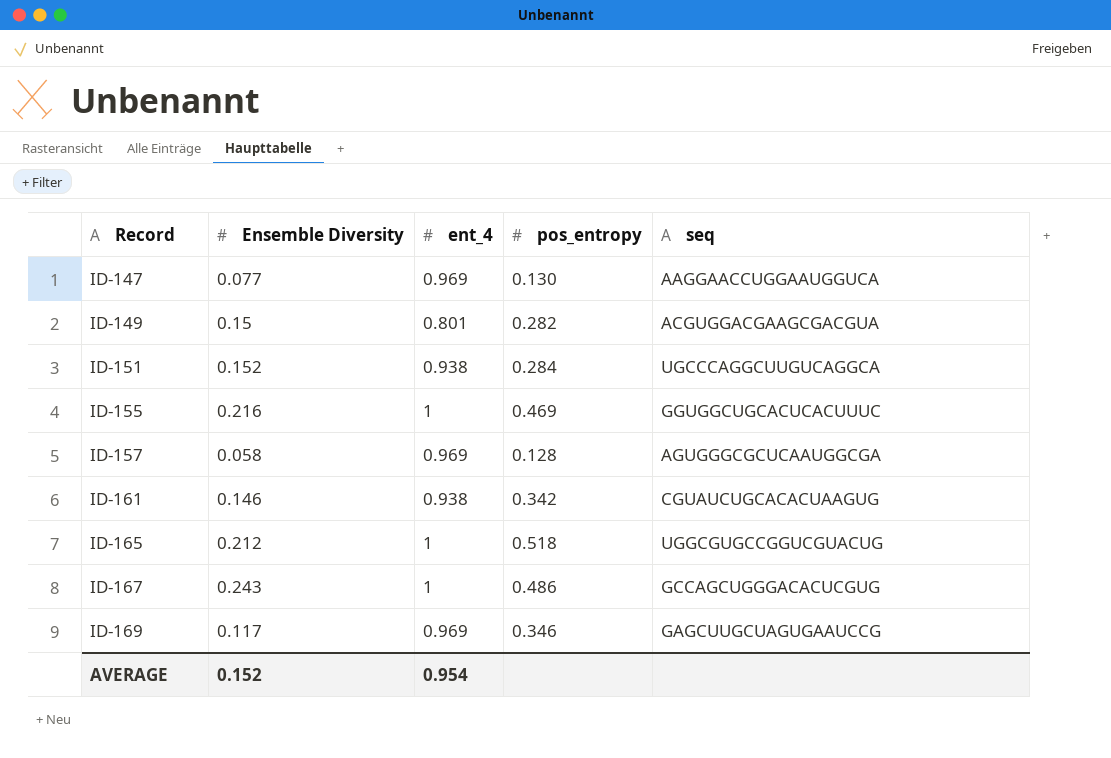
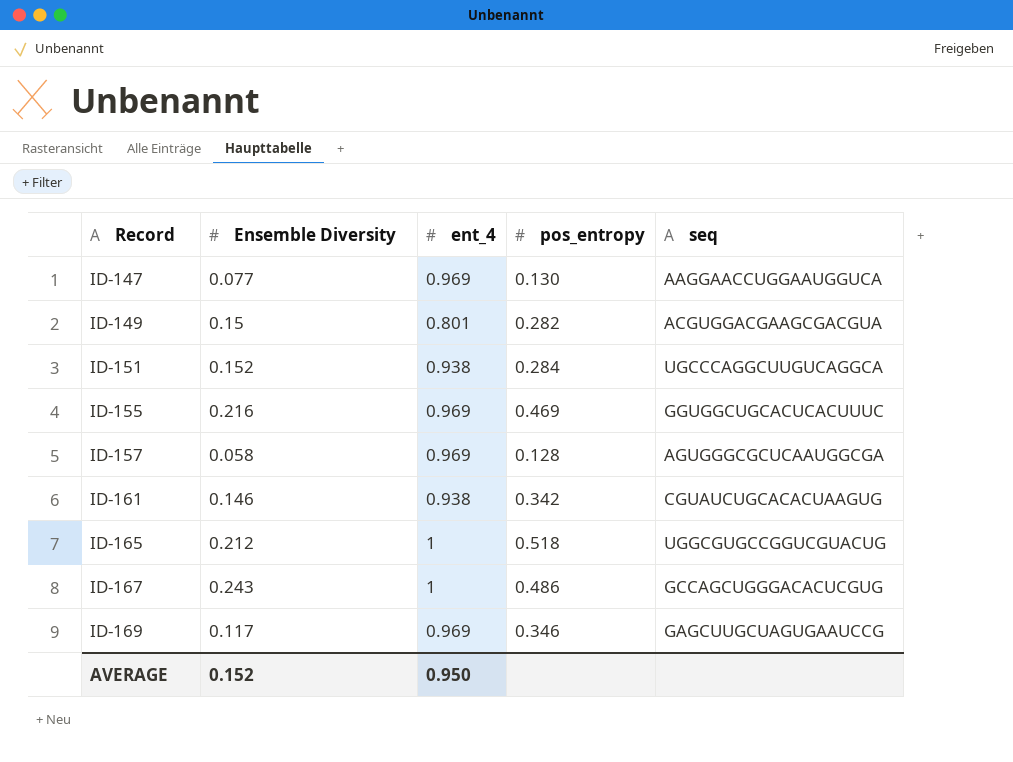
ID-155 | ent_4: 1 -> 0.969
AVERAGE | ent_4: 0.954 -> 0.950

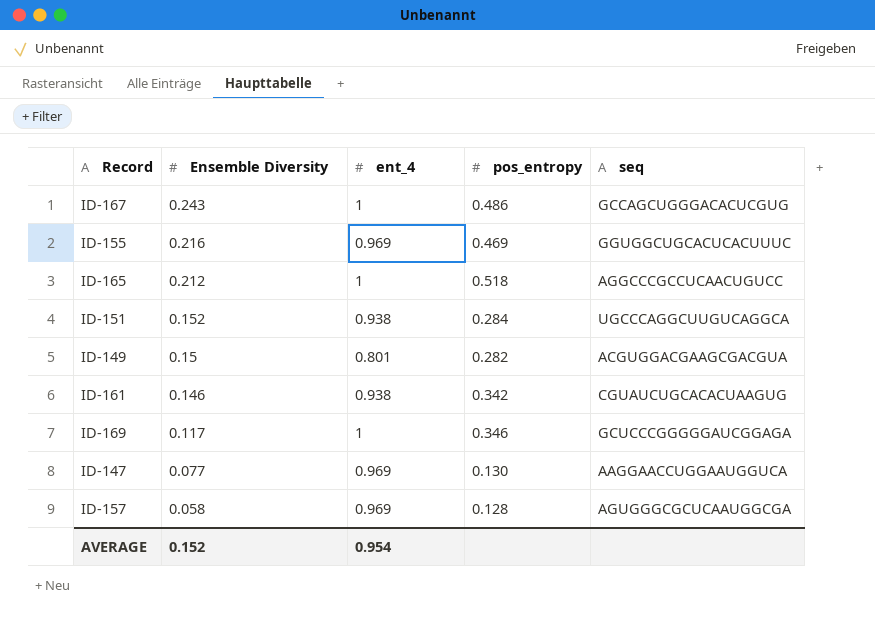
row order: Record ascending -> Ensemble Diversity descending
ID-165 | seq: UGGCGUGCCGGUCGUACUG -> AGGCCCGCCUCAACUGUCC
ID-169 | ent_4: 0.969 -> 1
ID-169 | seq: GAGCUUGCUAGUGAAUCCG -> GCUCCCGGGGGAUCGGAGA
AVERAGE | ent_4: 0.950 -> 0.954

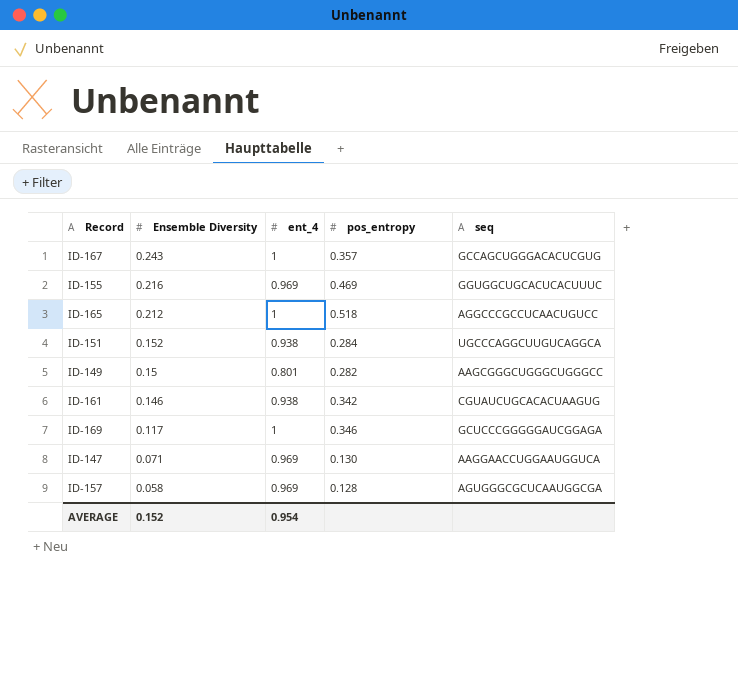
ID-167 | pos_entropy: 0.486 -> 0.357
ID-149 | seq: ACGUGGACGAAGCGACGUA -> AAGCGGGCUGGGCUGGGCC
ID-147 | Ensemble Diversity: 0.077 -> 0.071

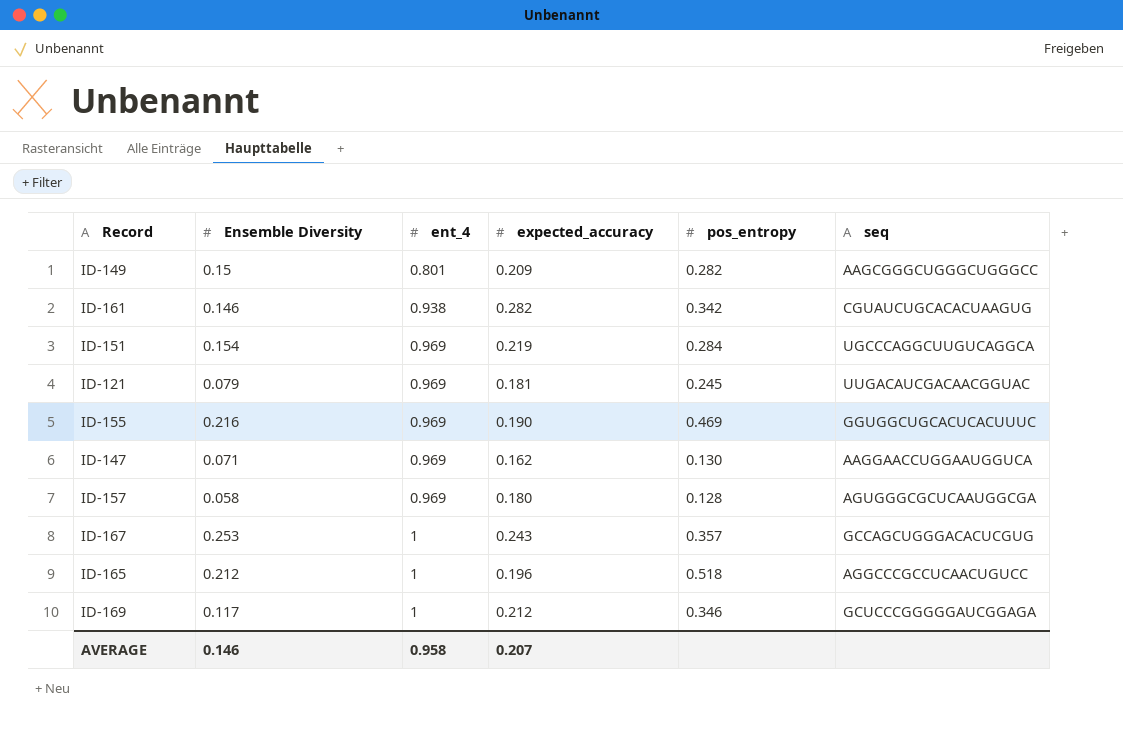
row order: Ensemble Diversity descending -> ent_4 ascending
column expected_accuracy | position: none -> 4
ID-151 | Ensemble Diversity: 0.152 -> 0.154
ID-151 | ent_4: 0.938 -> 0.969
row ID-121: none -> 0.079 | 0.969 | 0.181 | 0.245 | UUGACAUCGACAACGGUAC
ID-167 | Ensemble Diversity: 0.243 -> 0.253
AVERAGE | Ensemble Diversity: 0.152 -> 0.146
AVERAGE | ent_4: 0.954 -> 0.958

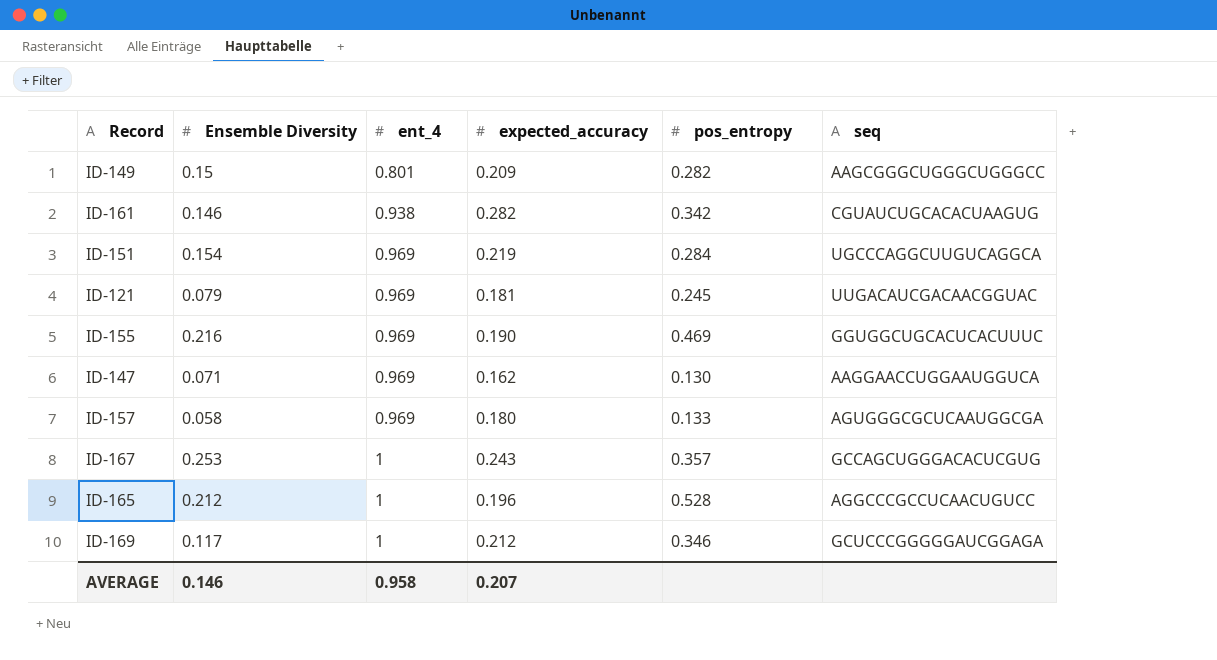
ID-157 | pos_entropy: 0.128 -> 0.133
ID-165 | pos_entropy: 0.518 -> 0.528

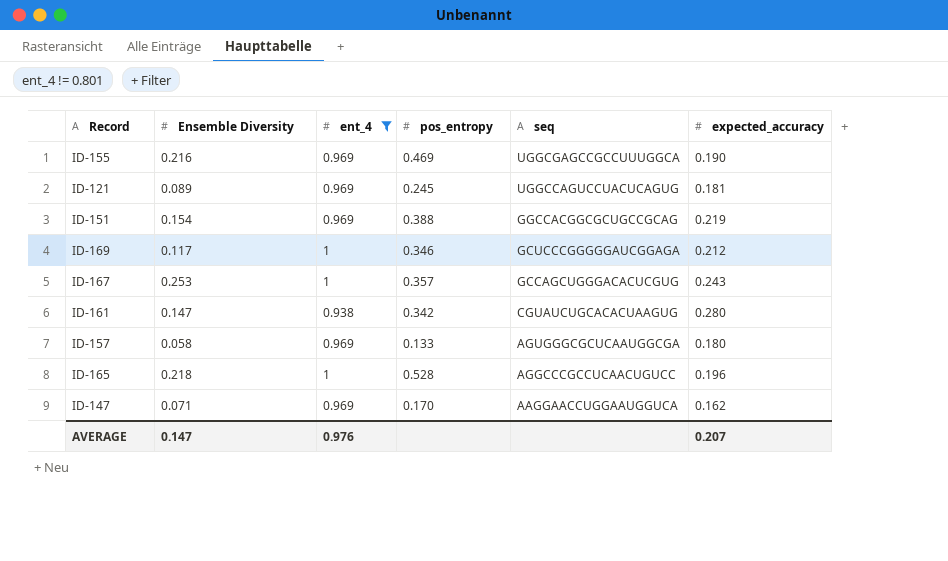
filter: none -> ent_4 != 0.801
row order: ent_4 ascending -> seq descending
column expected_accuracy | position: 4 -> 6
ID-155 | seq: GGUGGCUGCACUCACUUUC -> UGGCGAGCCGCCUUUGGCA
ID-121 | Ensemble Diversity: 0.079 -> 0.089
ID-121 | seq: UUGACAUCGACAACGGUAC -> UGGCCAGUCCUACUCAGUG
ID-151 | pos_entropy: 0.284 -> 0.388
ID-151 | seq: UGCCCAGGCUUGUCAGGCA -> GGCCACGGCGCUGCCGCAG
ID-161 | Ensemble Diversity: 0.146 -> 0.147
ID-161 | expected_accuracy: 0.282 -> 0.280
ID-165 | Ensemble Diversity: 0.212 -> 0.218
ID-147 | pos_entropy: 0.130 -> 0.170
AVERAGE | Ensemble Diversity: 0.146 -> 0.147
AVERAGE | ent_4: 0.958 -> 0.976

